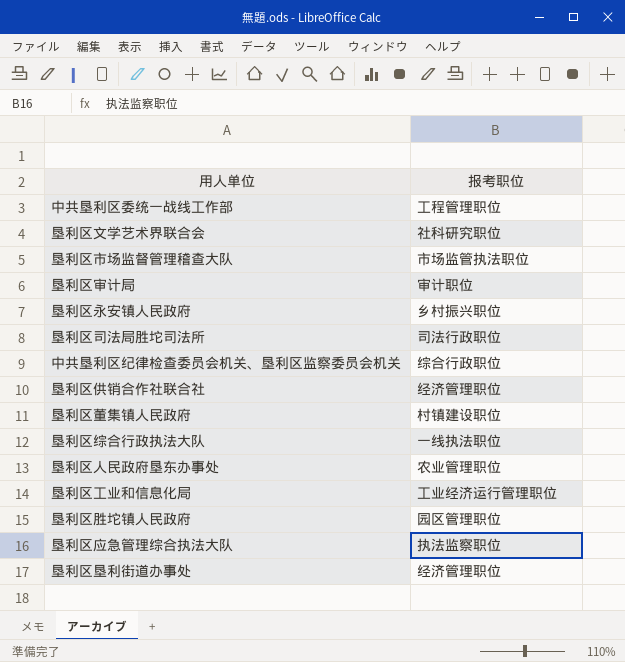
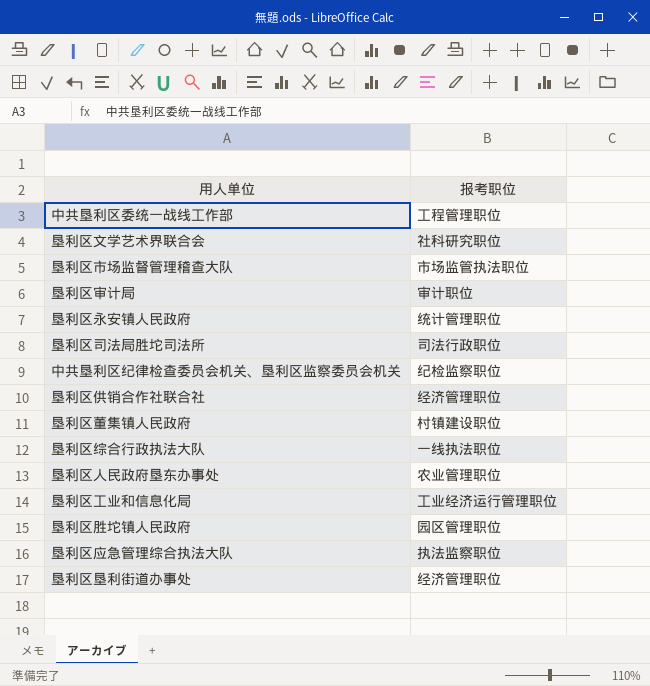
垦利区永安镇人民政府 | 报考职位: 乡村振兴职位 -> 统计管理职位
中共垦利区纪律检查委员会机关、垦利区监察委员会机关 | 报考职位: 综合行政职位 -> 纪检监察职位

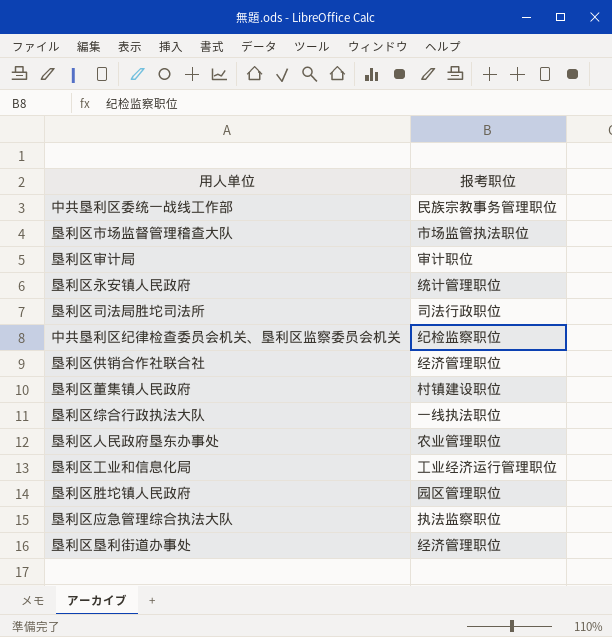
row 垦利区文学艺术界联合会: 社科研究职位 -> none
中共垦利区委统一战线工作部 | 报考职位: 工程管理职位 -> 民族宗教事务管理职位

